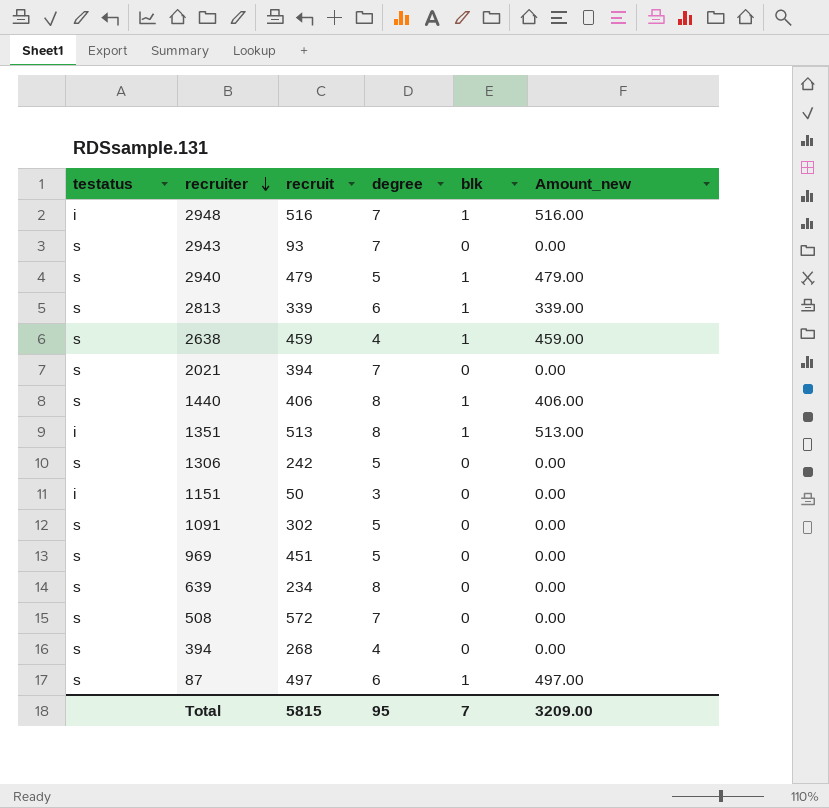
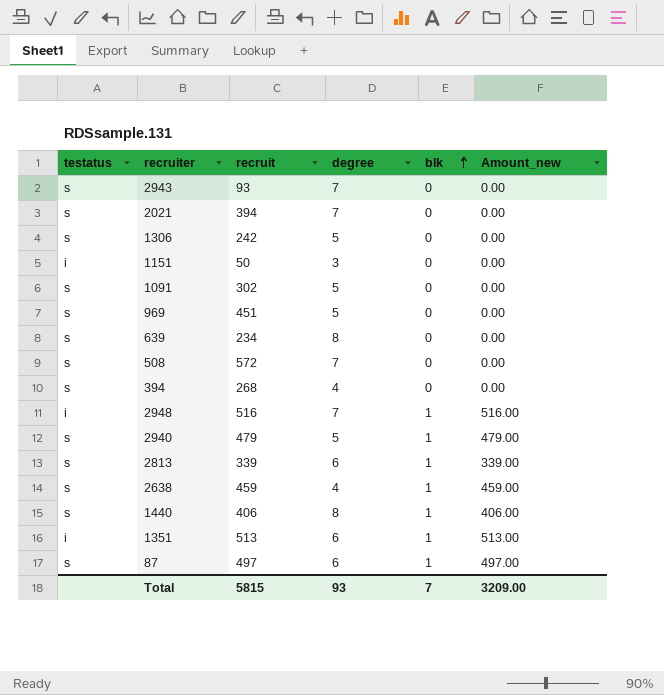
row order: recruiter descending -> blk ascending
1351 | degree: 8 -> 6
Total | degree: 95 -> 93

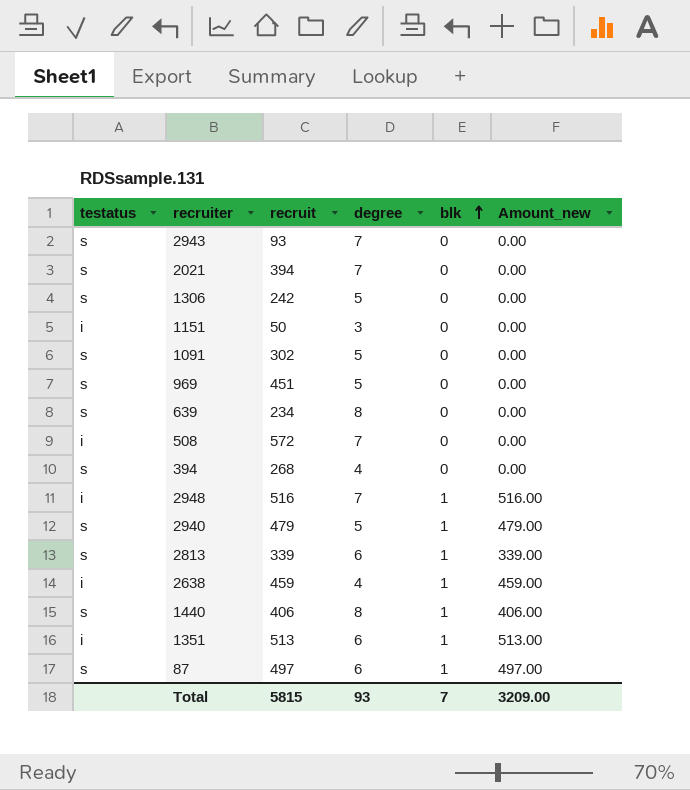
508 | testatus: s -> i
2638 | testatus: s -> i

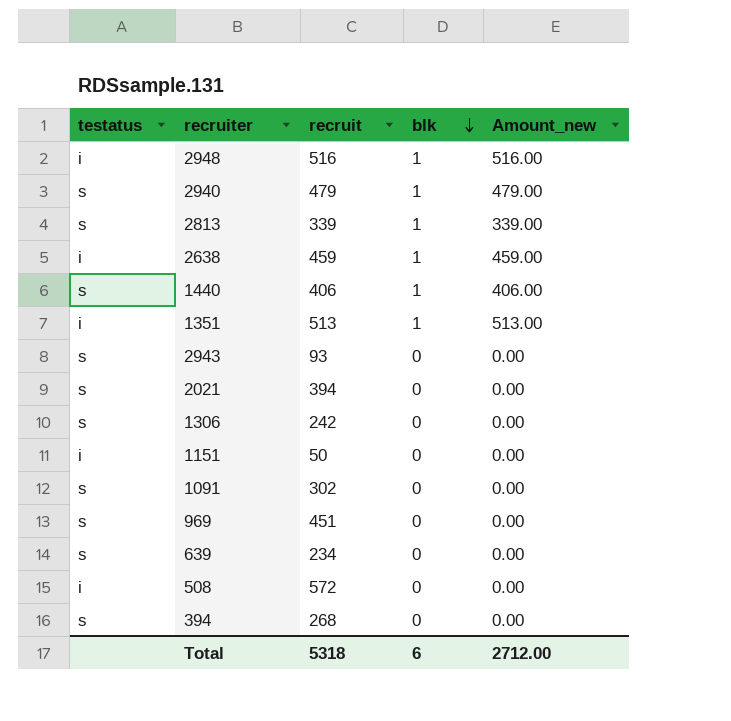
row order: blk ascending -> blk descending
column degree | position: 4 -> none
row 87: s | 497 | 6 | 1 | 497.00 -> none
Total | recruit: 5815 -> 5318
Total | blk: 7 -> 6
Total | Amount_new: 3209.00 -> 2712.00

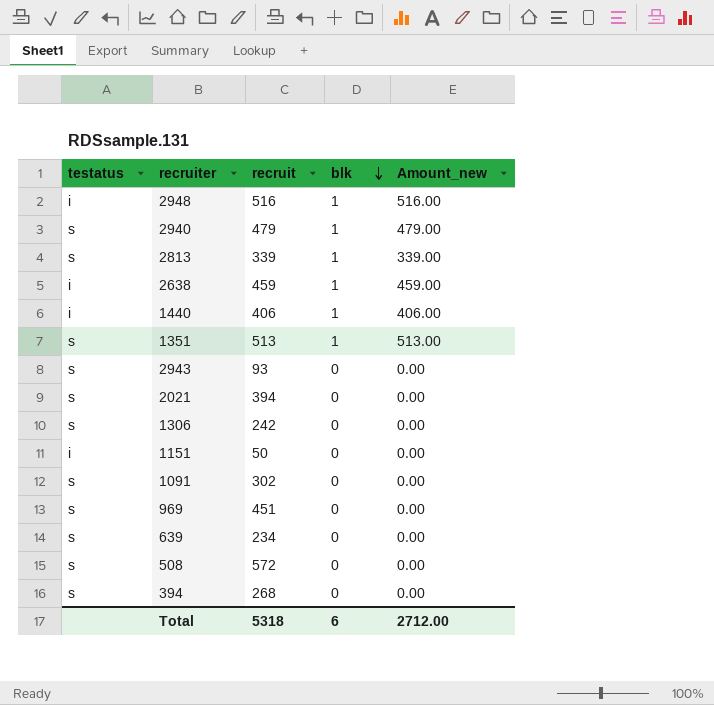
1440 | testatus: s -> i
1351 | testatus: i -> s
508 | testatus: i -> s

